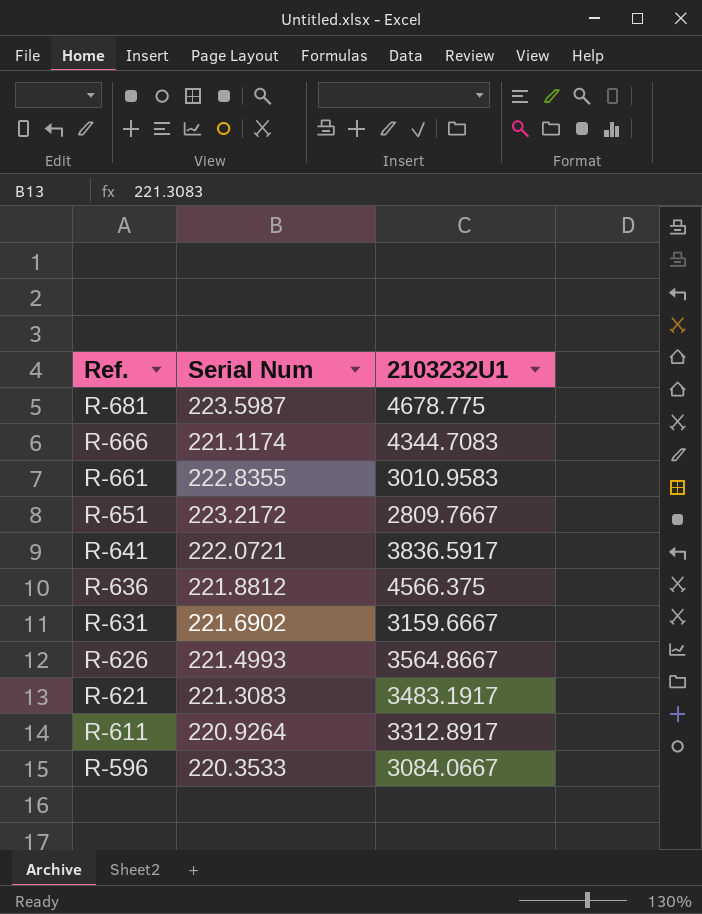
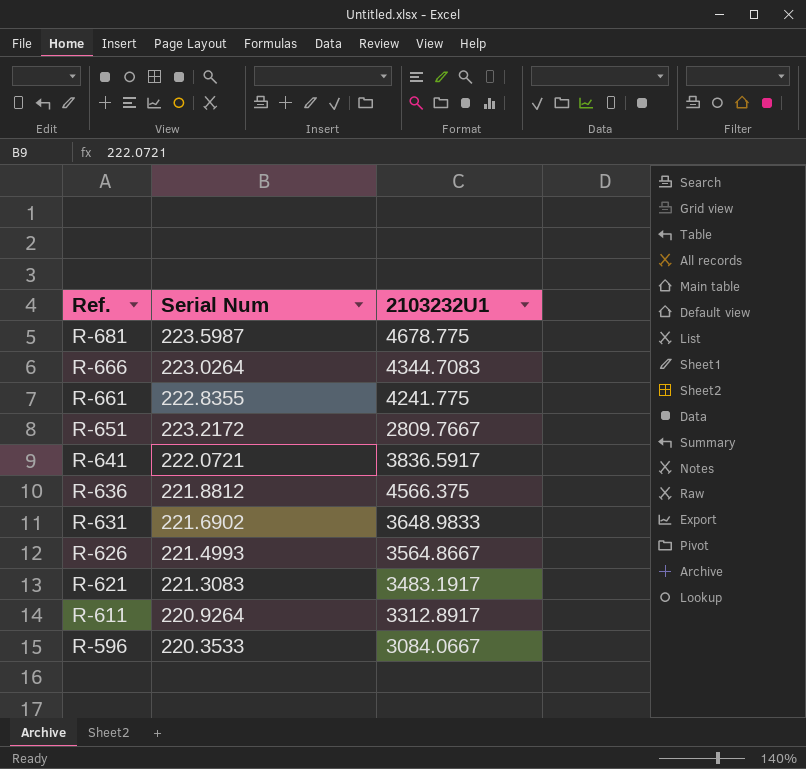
R-666 | Serial Num: 221.1174 -> 223.0264
R-661 | 2103232U1: 3010.9583 -> 4241.775
R-631 | 2103232U1: 3159.6667 -> 3648.9833

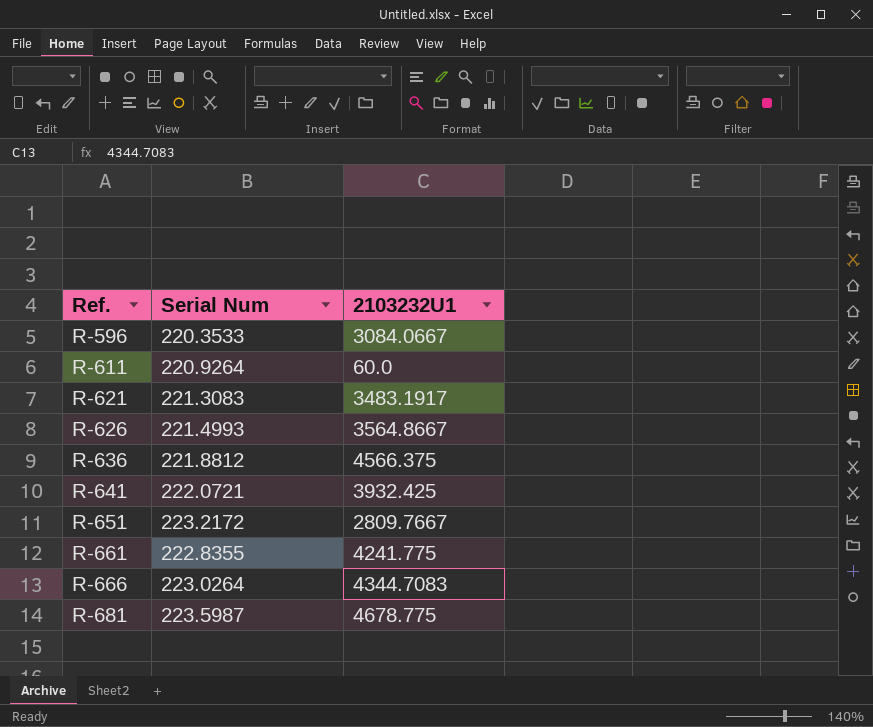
row order: Ref. descending -> Ref. ascending
row R-631: 221.6902 | 3648.9833 -> none
R-611 | 2103232U1: 3312.8917 -> 60.0
R-641 | 2103232U1: 3836.5917 -> 3932.425

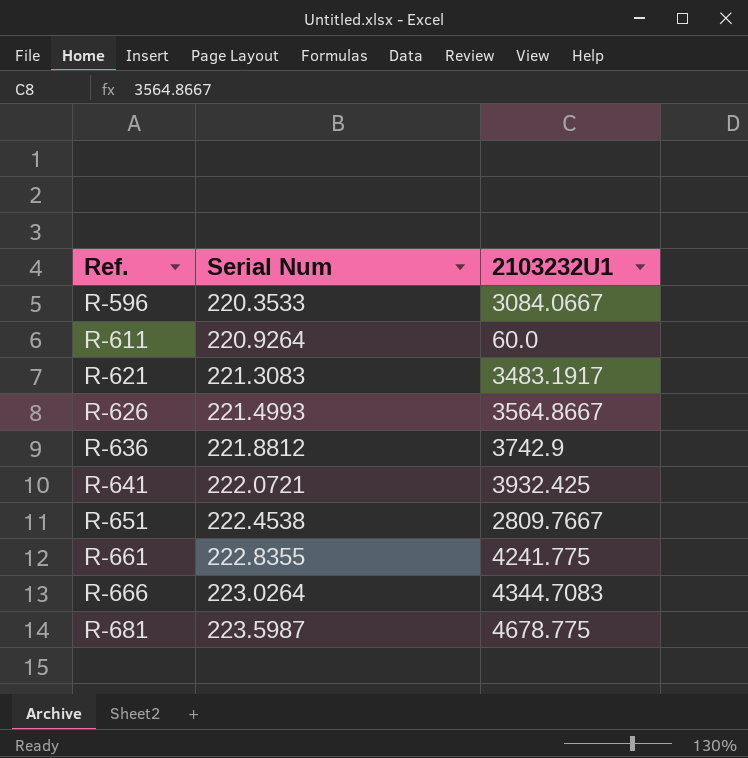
R-636 | 2103232U1: 4566.375 -> 3742.9
R-651 | Serial Num: 223.2172 -> 222.4538

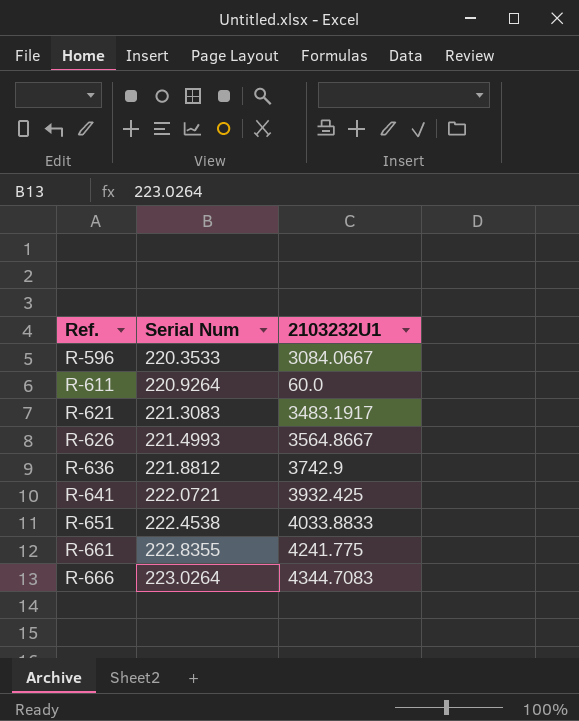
row R-681: 223.5987 | 4678.775 -> none
R-651 | 2103232U1: 2809.7667 -> 4033.8833

